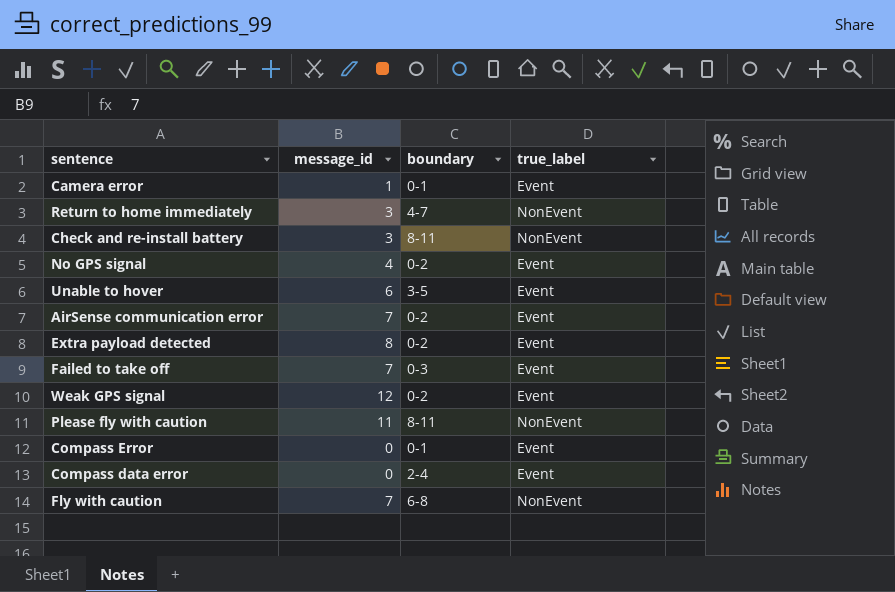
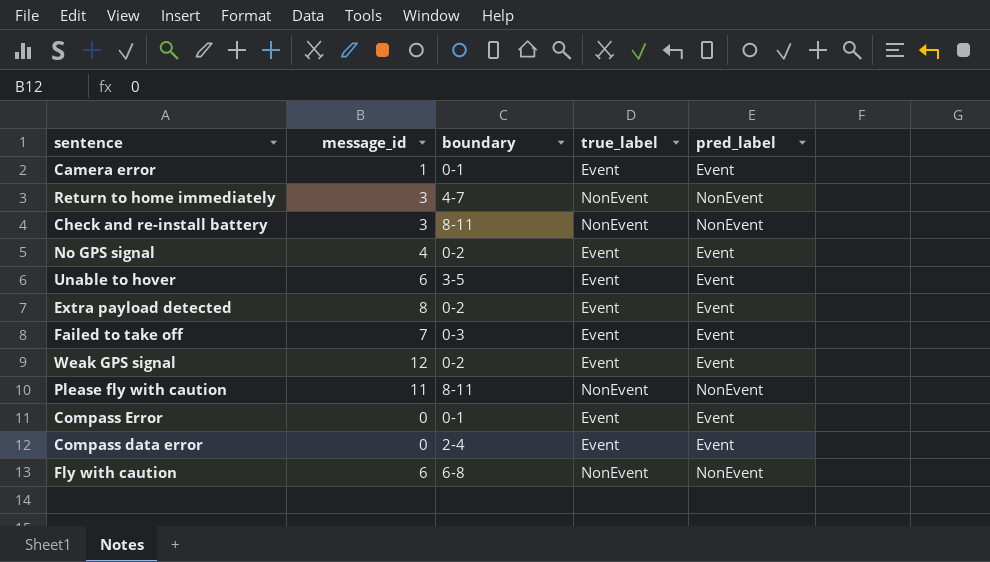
column pred_label | position: none -> 5
row AirSense communication error: 7 | 0-2 | Event -> none
Fly with caution | message_id: 7 -> 6

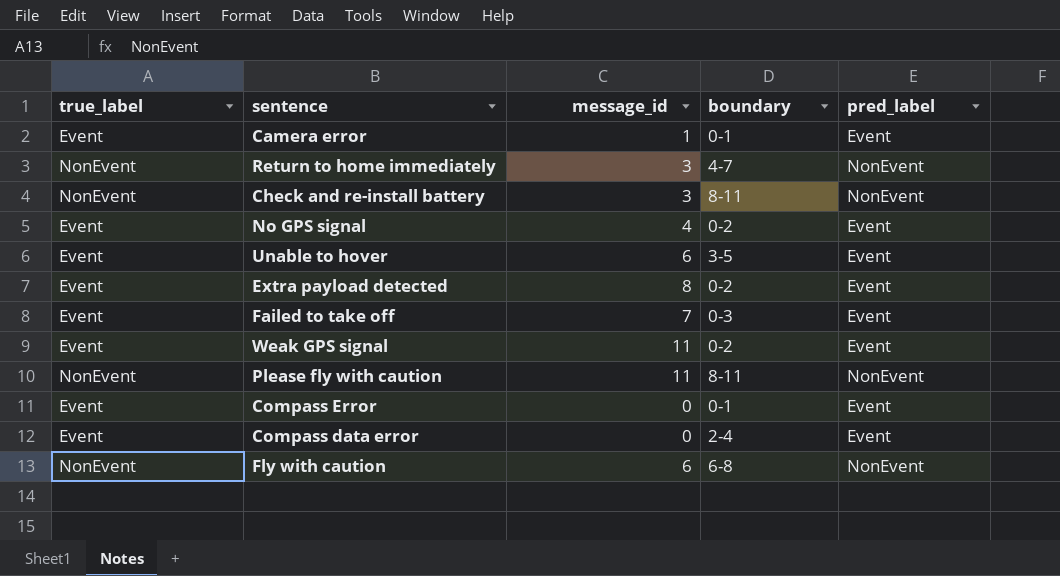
column true_label | position: 4 -> 1
Weak GPS signal | message_id: 12 -> 11

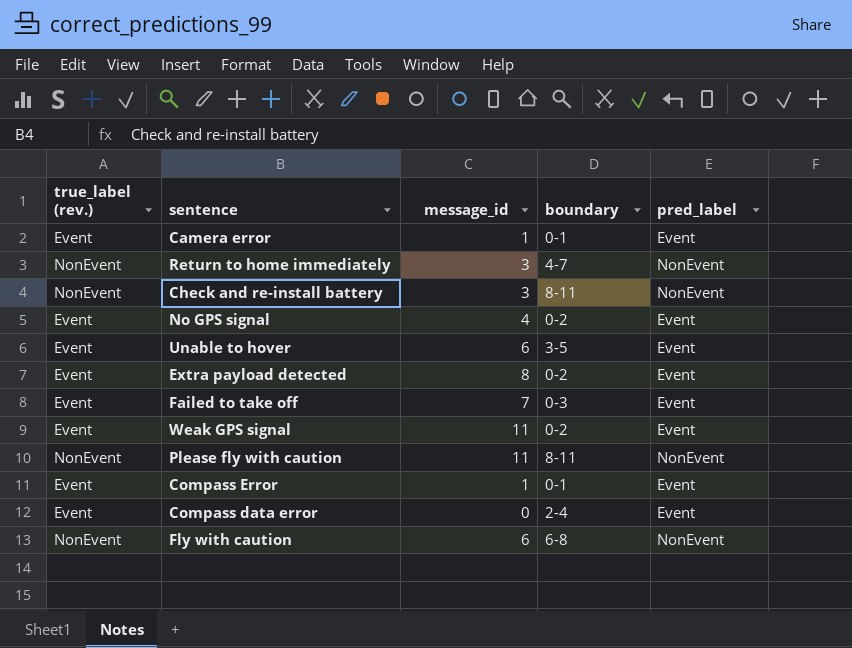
column name: true_label -> true_label (rev.)
Compass Error | message_id: 0 -> 1

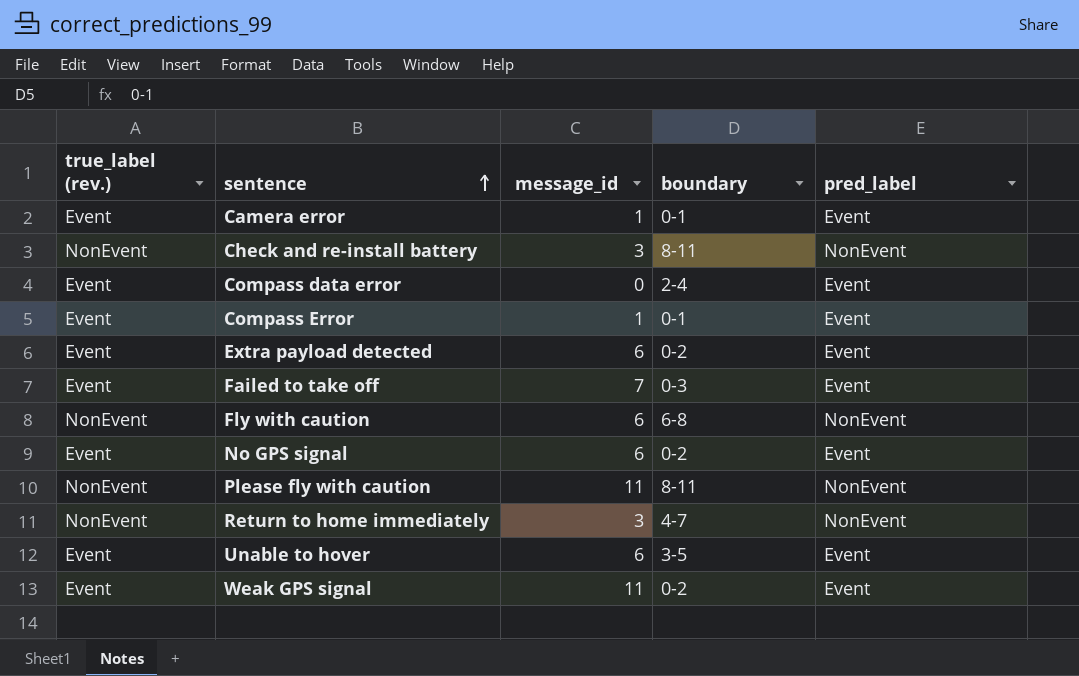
row order: none -> sentence ascending
Extra payload detected | message_id: 8 -> 6
No GPS signal | message_id: 4 -> 6

